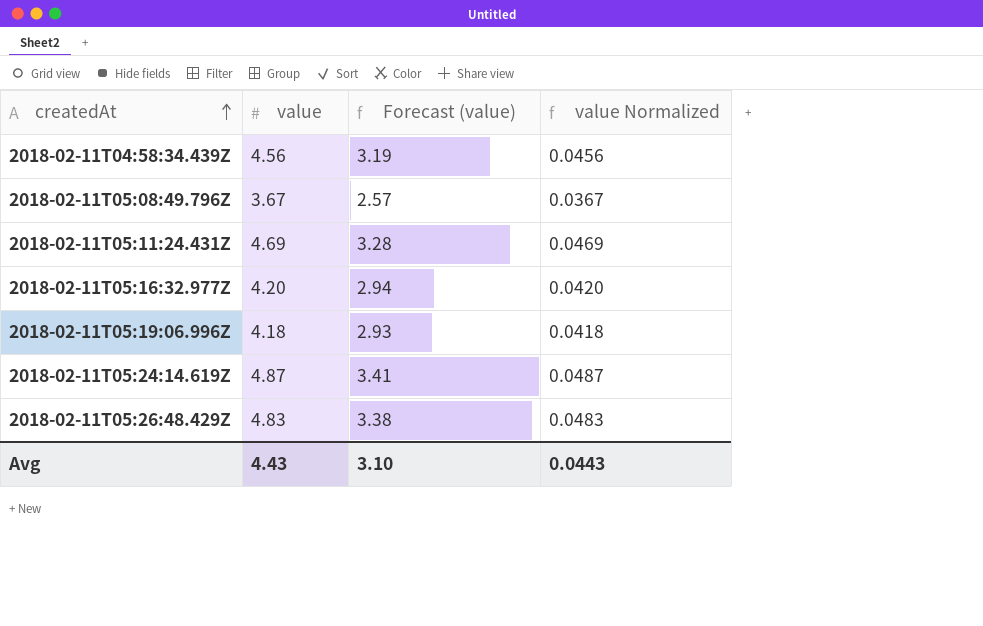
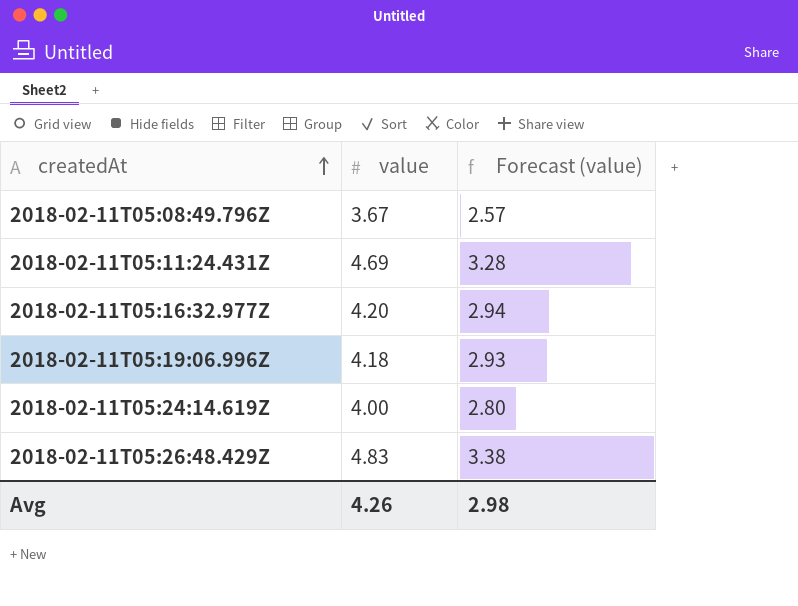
column value Normalized | formula: [value] * 0.01 -> none
row 2018-02-11T04:58:34.439Z: 4.56 | 3.19 | 0.0456 -> none
2018-02-11T05:24:14.619Z | value: 4.87 -> 4.00
2018-02-11T05:24:14.619Z | Forecast (value): 3.41 -> 2.80
Avg | value: 4.43 -> 4.26
Avg | Forecast (value): 3.10 -> 2.98

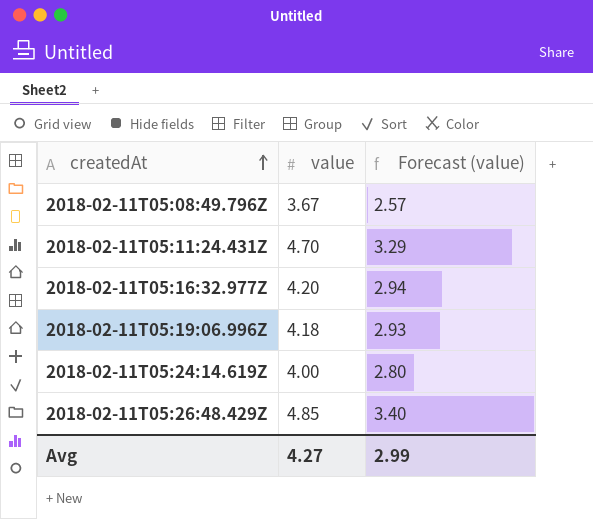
2018-02-11T05:11:24.431Z | value: 4.69 -> 4.70
2018-02-11T05:11:24.431Z | Forecast (value): 3.28 -> 3.29
2018-02-11T05:26:48.429Z | value: 4.83 -> 4.85
2018-02-11T05:26:48.429Z | Forecast (value): 3.38 -> 3.40
Avg | value: 4.26 -> 4.27
Avg | Forecast (value): 2.98 -> 2.99

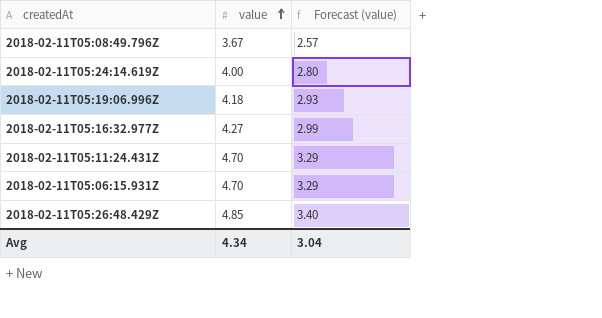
row order: createdAt ascending -> value ascending
2018-02-11T05:16:32.977Z | value: 4.20 -> 4.27
2018-02-11T05:16:32.977Z | Forecast (value): 2.94 -> 2.99
row 2018-02-11T05:06:15.931Z: none -> 4.70 | 3.29
Avg | value: 4.27 -> 4.34
Avg | Forecast (value): 2.99 -> 3.04

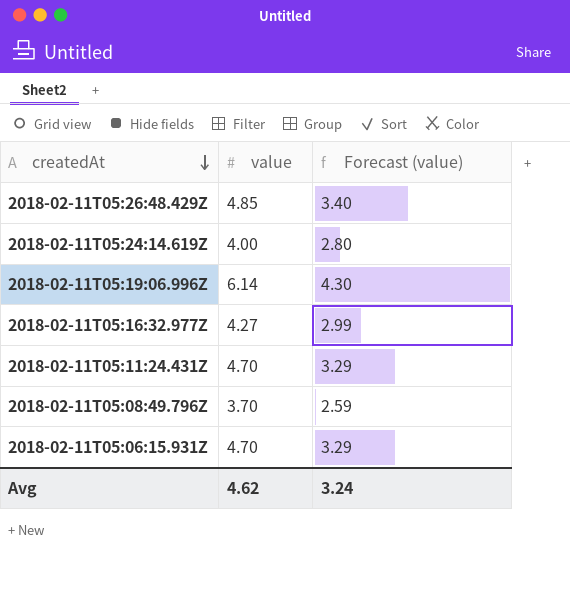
row order: value ascending -> createdAt descending
2018-02-11T05:19:06.996Z | value: 4.18 -> 6.14
2018-02-11T05:19:06.996Z | Forecast (value): 2.93 -> 4.30
2018-02-11T05:08:49.796Z | value: 3.67 -> 3.70
2018-02-11T05:08:49.796Z | Forecast (value): 2.57 -> 2.59
Avg | value: 4.34 -> 4.62
Avg | Forecast (value): 3.04 -> 3.24

